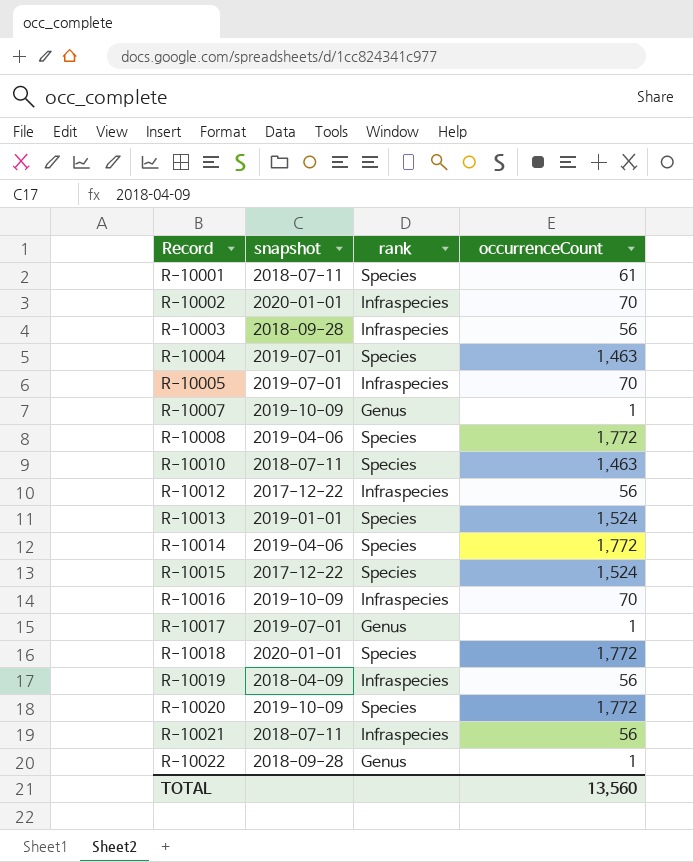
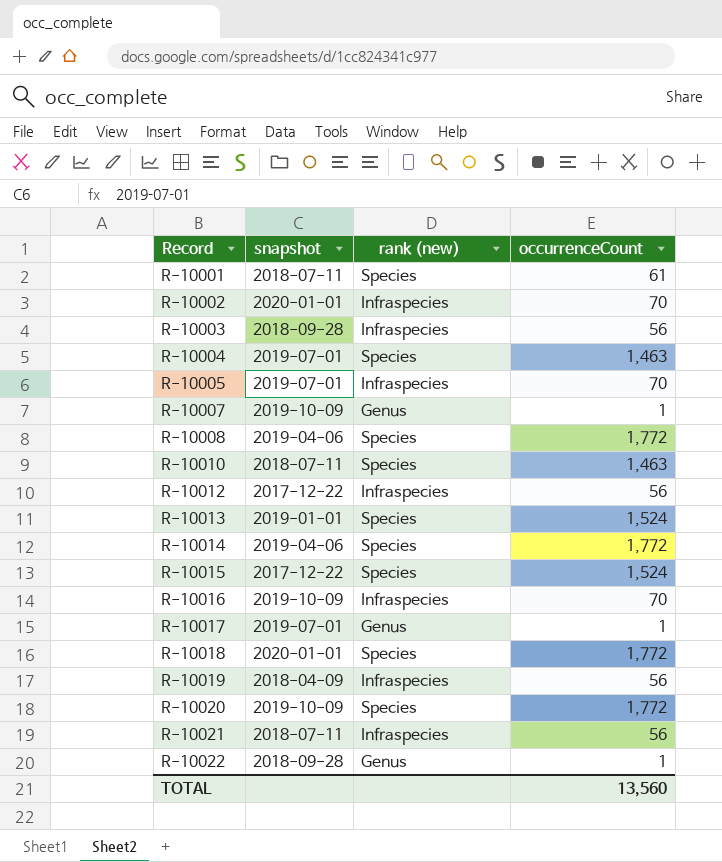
column name: rank -> rank (new)

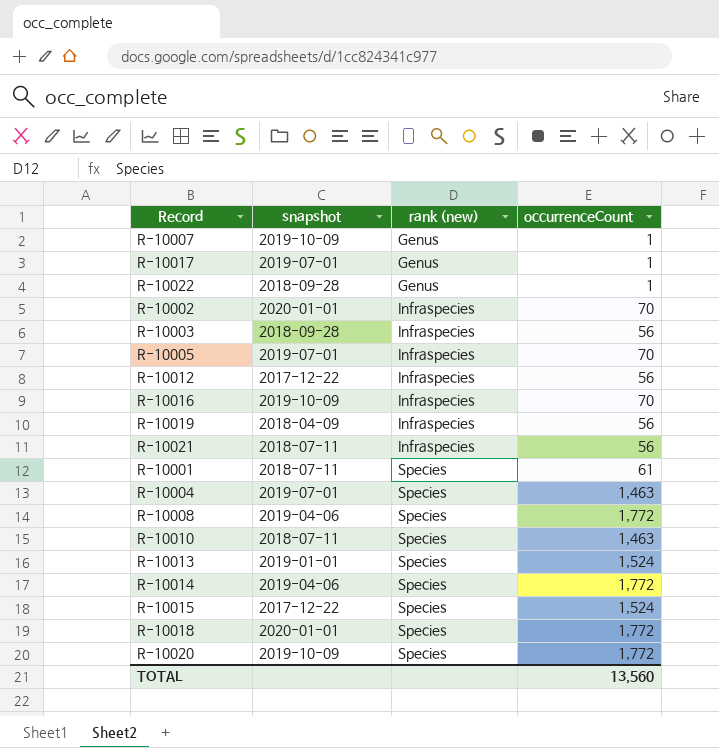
row order: Record ascending -> rank (new) ascending

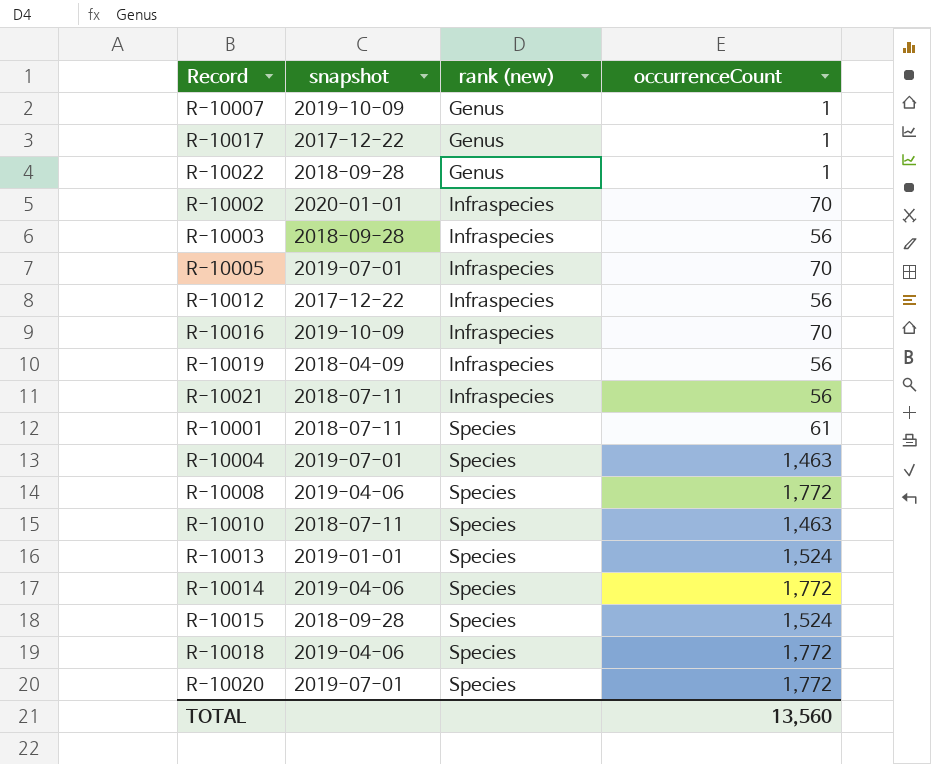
R-10017 | snapshot: 2019-07-01 -> 2017-12-22
R-10015 | snapshot: 2017-12-22 -> 2018-09-28
R-10018 | snapshot: 2020-01-01 -> 2019-04-06
R-10020 | snapshot: 2019-10-09 -> 2019-07-01

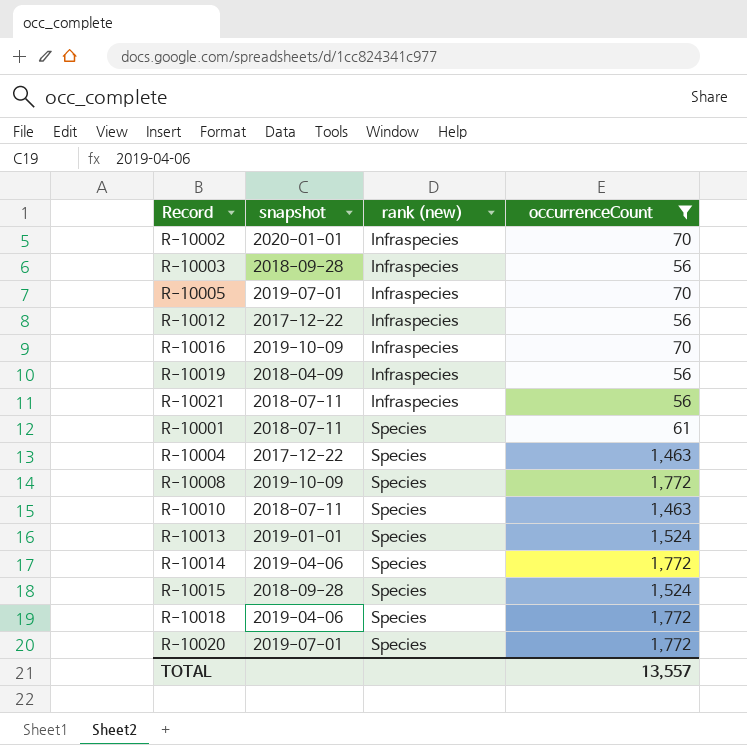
filter: none -> occurrenceCount != 1
R-10004 | snapshot: 2019-07-01 -> 2017-12-22
R-10008 | snapshot: 2019-04-06 -> 2019-10-09
TOTAL | occurrenceCount: 13,560 -> 13,557

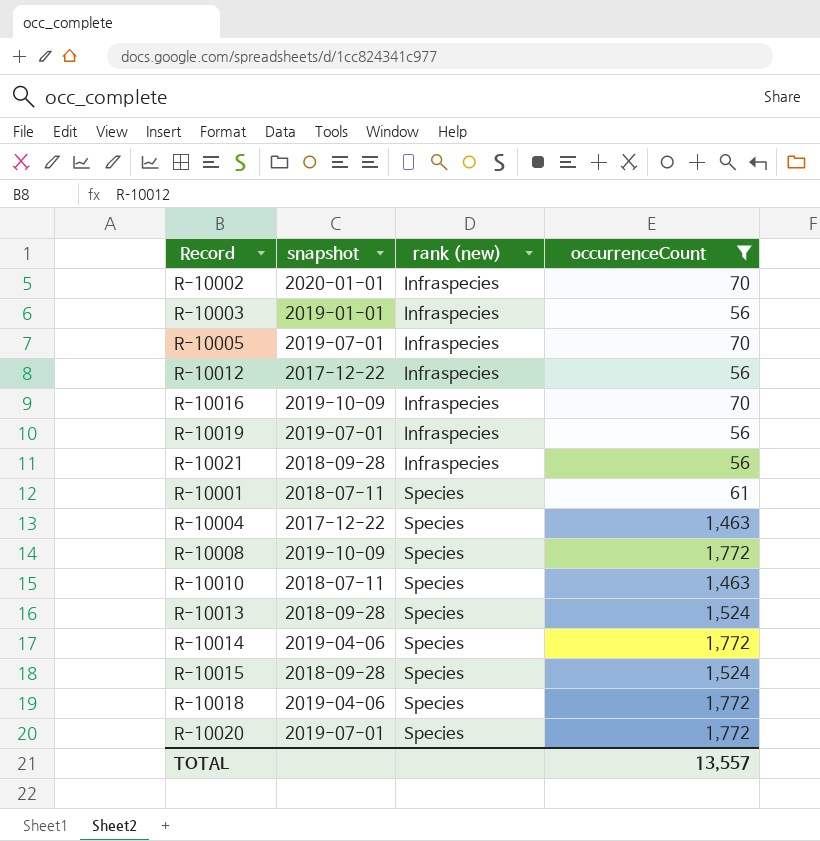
R-10003 | snapshot: 2018-09-28 -> 2019-01-01
R-10019 | snapshot: 2018-04-09 -> 2019-07-01
R-10021 | snapshot: 2018-07-11 -> 2018-09-28
R-10013 | snapshot: 2019-01-01 -> 2018-09-28

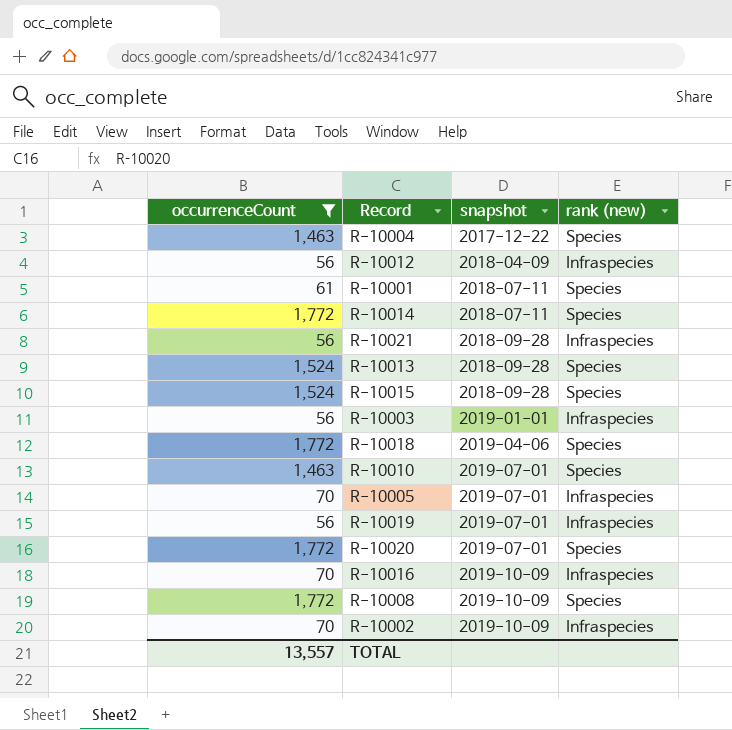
row order: rank (new) ascending -> snapshot ascending
column occurrenceCount | position: 4 -> 1
R-10012 | snapshot: 2017-12-22 -> 2018-04-09
R-10014 | snapshot: 2019-04-06 -> 2018-07-11
R-10010 | snapshot: 2018-07-11 -> 2019-07-01
R-10002 | snapshot: 2020-01-01 -> 2019-10-09

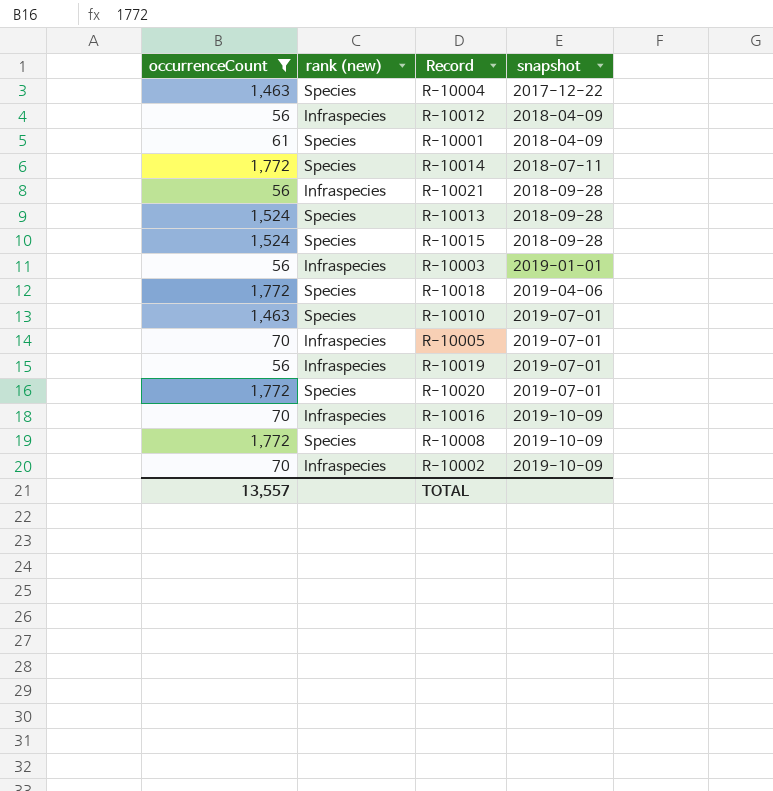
column rank (new) | position: 4 -> 2
R-10001 | snapshot: 2018-07-11 -> 2018-04-09

